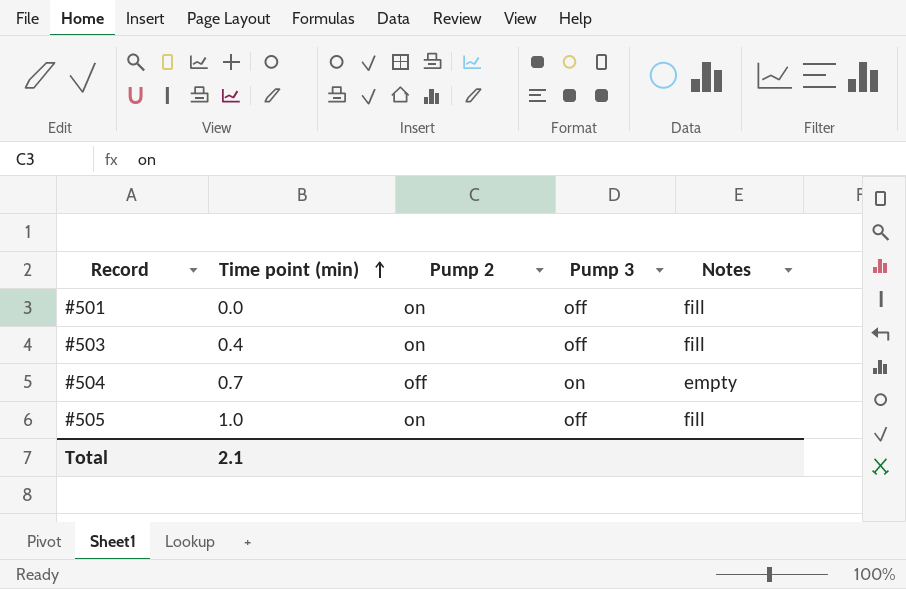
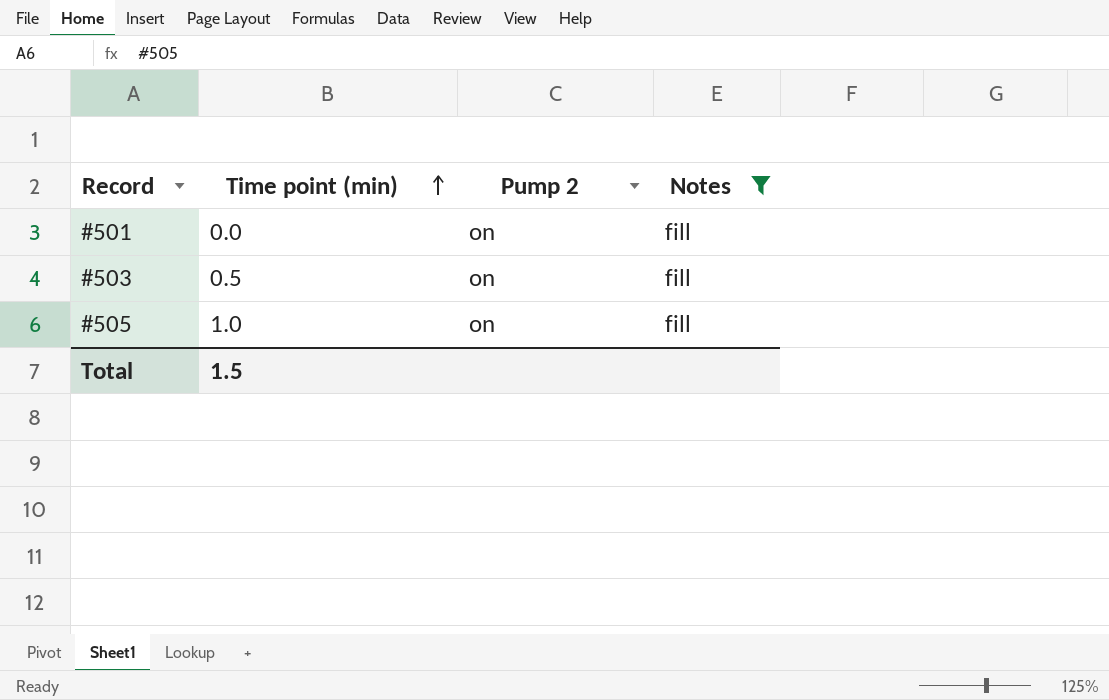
filter: none -> Notes = fill
column Pump 3 | position: 4 -> none
#503 | Time point (min): 0.4 -> 0.5
Total | Time point (min): 2.1 -> 1.5

